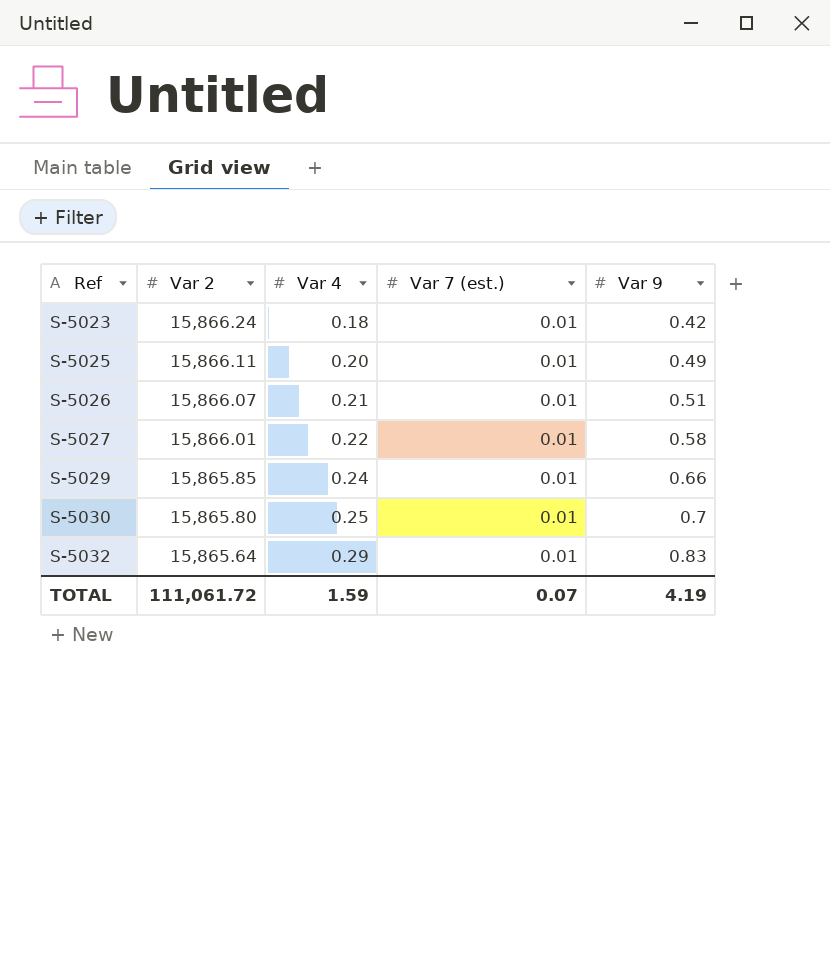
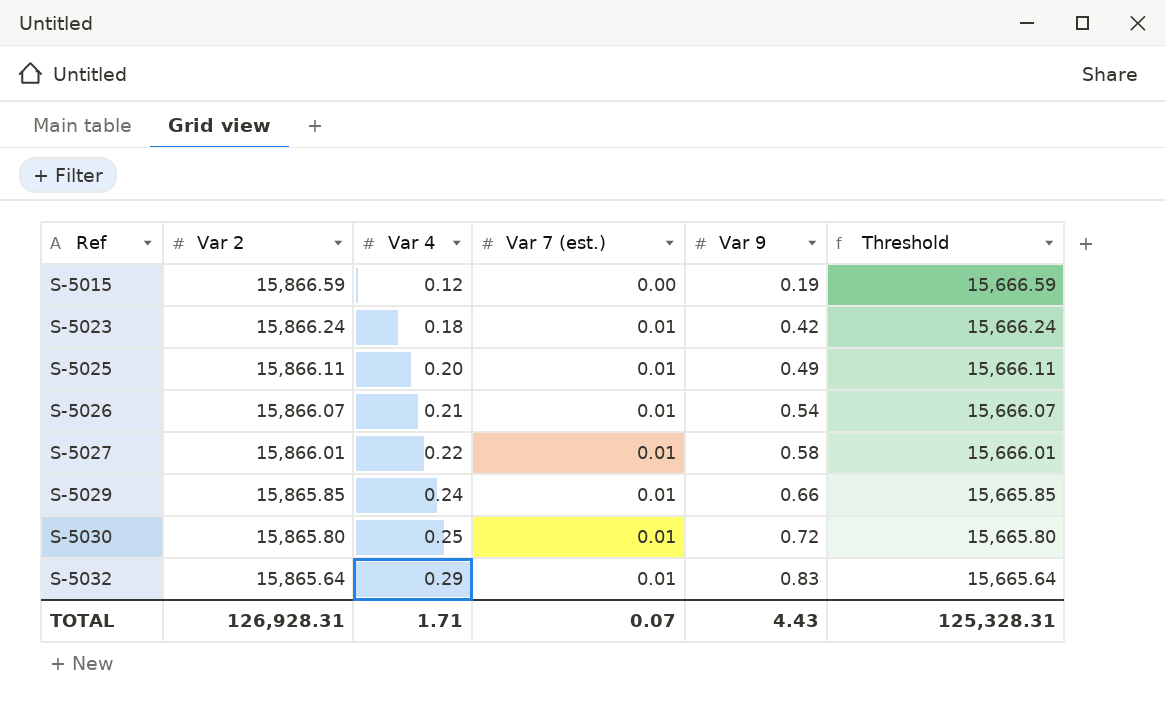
column Threshold | formula: none -> [Var 2] - 200
row S-5015: none -> 15,866.59 | 0.12 | 0.00 | 0.19 | 15,666.59
S-5026 | Var 9: 0.51 -> 0.54
S-5030 | Var 9: 0.7 -> 0.72
TOTAL | Var 2: 111,061.72 -> 126,928.31
TOTAL | Var 4: 1.59 -> 1.71
TOTAL | Var 9: 4.19 -> 4.43

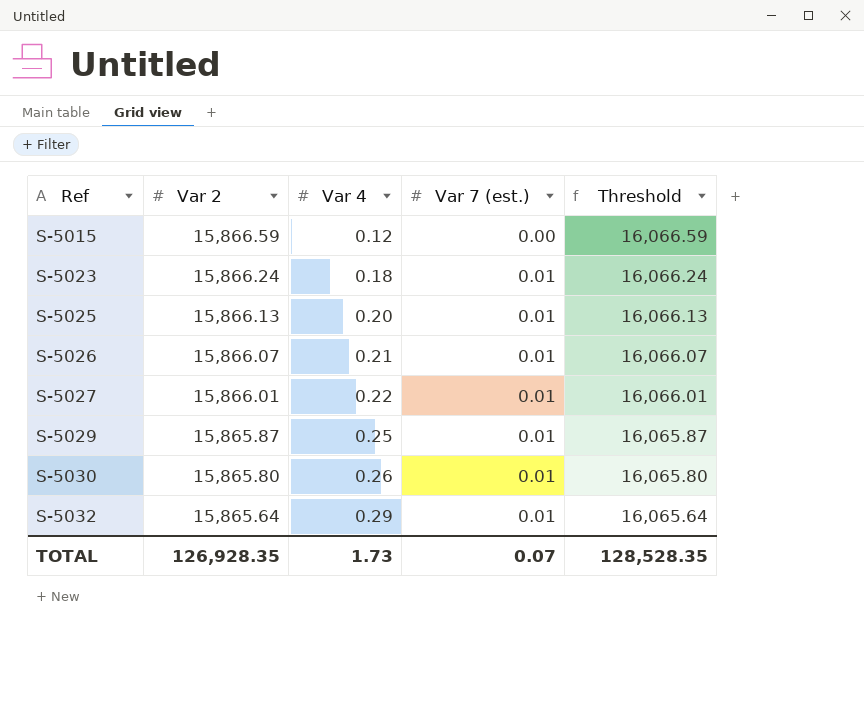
column Var 9 | position: 5 -> none
column Threshold | formula: [Var 2] - 200 -> [Var 2] + 200
S-5025 | Var 2: 15,866.11 -> 15,866.13
S-5029 | Var 2: 15,865.85 -> 15,865.87
S-5029 | Var 4: 0.24 -> 0.25
S-5030 | Var 4: 0.25 -> 0.26
TOTAL | Var 2: 126,928.31 -> 126,928.35
TOTAL | Var 4: 1.71 -> 1.73
TOTAL | Threshold: 125,328.31 -> 128,528.35

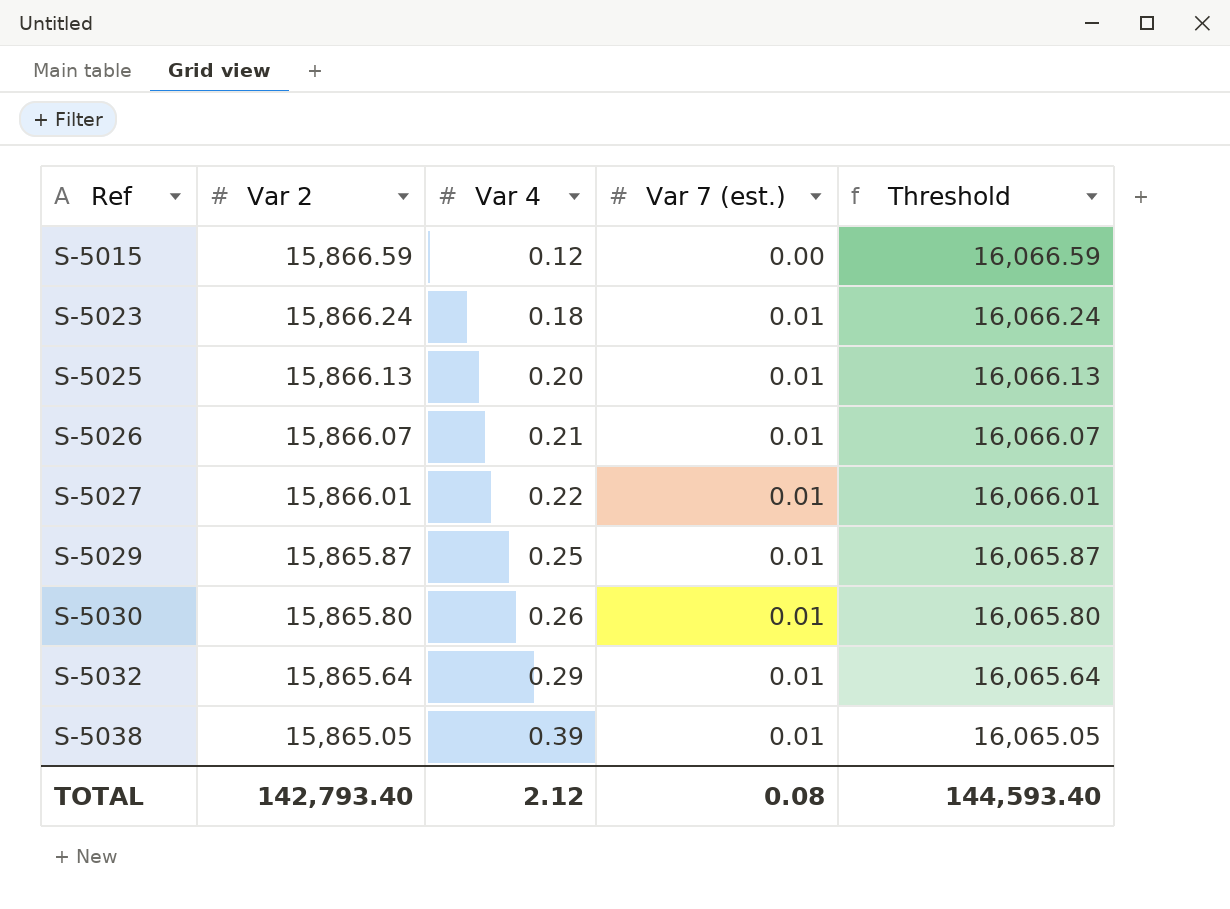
row S-5038: none -> 15,865.05 | 0.39 | 0.01 | 16,065.05
TOTAL | Var 2: 126,928.35 -> 142,793.40
TOTAL | Var 4: 1.73 -> 2.12
TOTAL | Var 7 (est.): 0.07 -> 0.08
TOTAL | Threshold: 128,528.35 -> 144,593.40

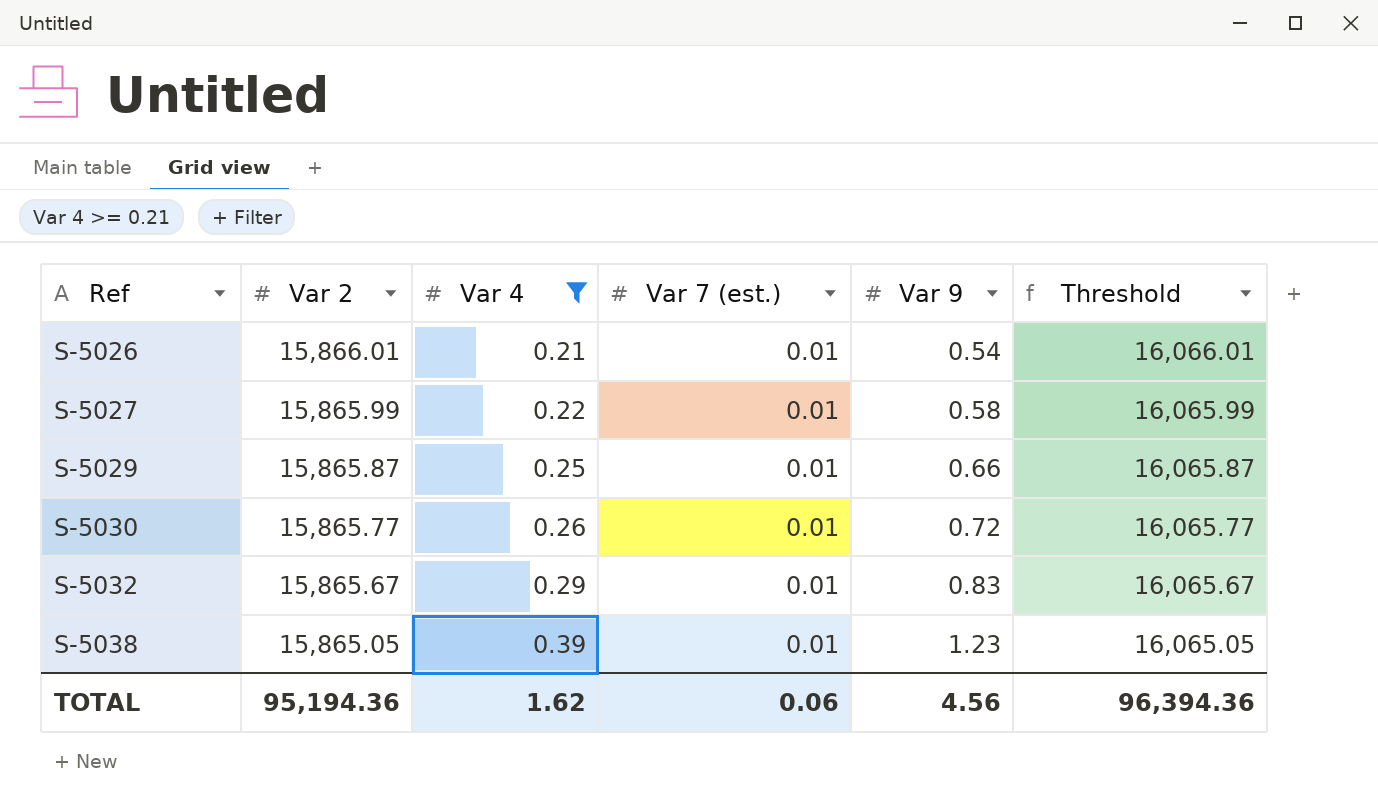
filter: none -> Var 4 >= 0.21
column Var 9 | position: none -> 5
S-5026 | Var 2: 15,866.07 -> 15,866.01
S-5026 | Threshold: 16,066.07 -> 16,066.01
S-5027 | Var 2: 15,866.01 -> 15,865.99
S-5027 | Threshold: 16,066.01 -> 16,065.99
S-5030 | Var 2: 15,865.80 -> 15,865.77
S-5030 | Threshold: 16,065.80 -> 16,065.77
S-5032 | Var 2: 15,865.64 -> 15,865.67
S-5032 | Threshold: 16,065.64 -> 16,065.67
TOTAL | Var 2: 142,793.40 -> 95,194.36
TOTAL | Var 4: 2.12 -> 1.62
TOTAL | Var 7 (est.): 0.08 -> 0.06
TOTAL | Threshold: 144,593.40 -> 96,394.36

